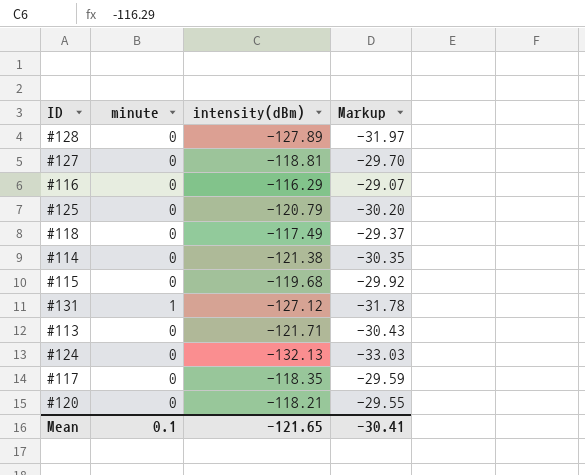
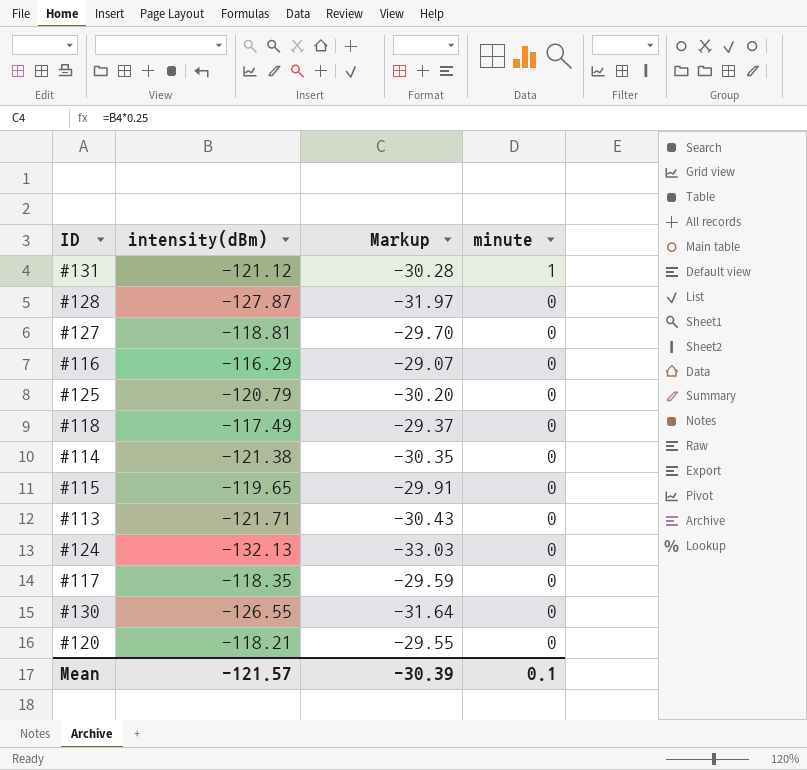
row order: none -> minute descending
column minute | position: 2 -> 4
#131 | intensity(dBm): -127.12 -> -121.12
#131 | Markup: -31.78 -> -30.28
#128 | intensity(dBm): -127.89 -> -127.87
#115 | intensity(dBm): -119.68 -> -119.65
#115 | Markup: -29.92 -> -29.91
row #130: none -> -126.55 | -31.64 | 0
Mean | intensity(dBm): -121.65 -> -121.57
Mean | Markup: -30.41 -> -30.39

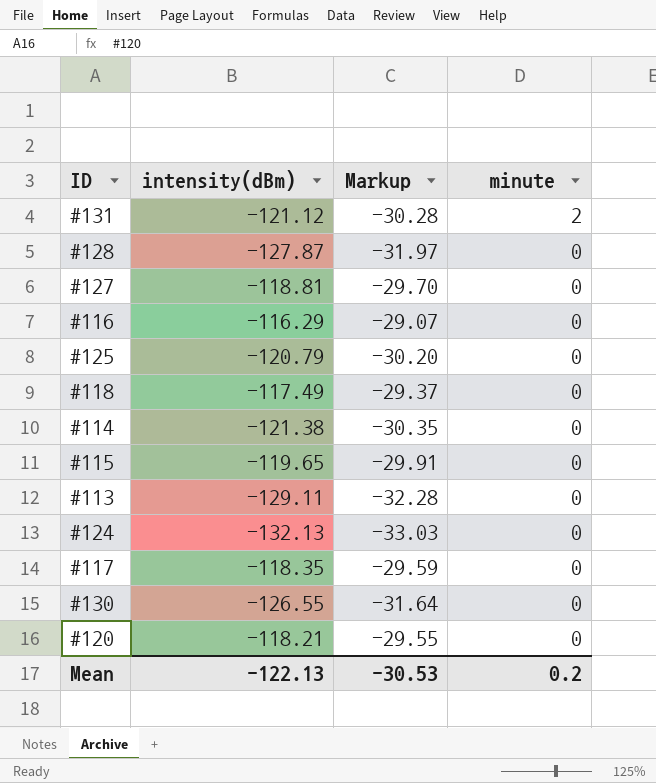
#131 | minute: 1 -> 2
#113 | intensity(dBm): -121.71 -> -129.11
#113 | Markup: -30.43 -> -32.28
Mean | intensity(dBm): -121.57 -> -122.13
Mean | Markup: -30.39 -> -30.53
Mean | minute: 0.1 -> 0.2

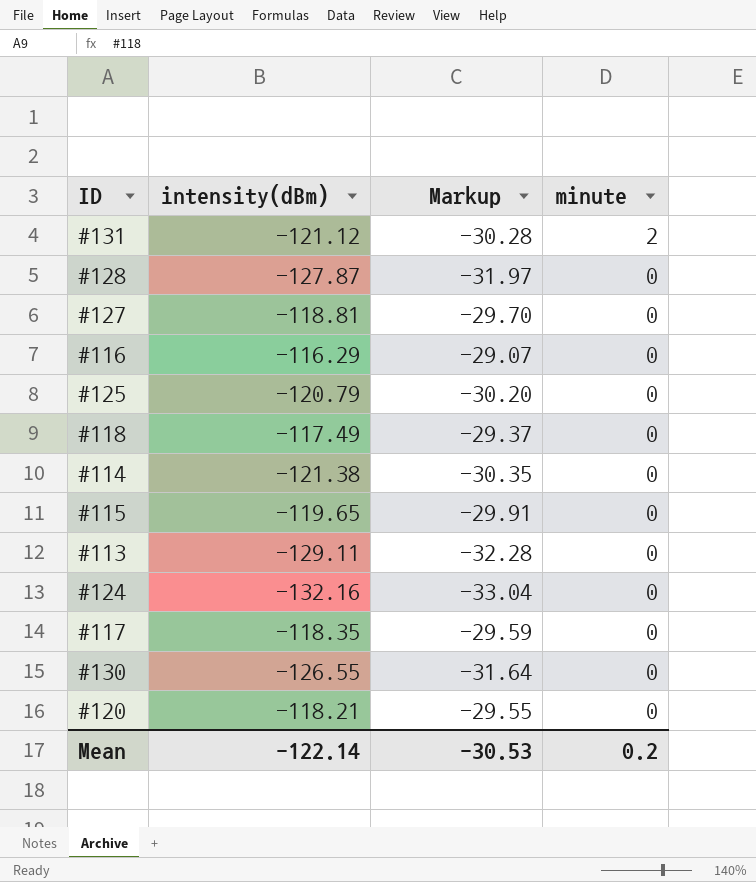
#124 | intensity(dBm): -132.13 -> -132.16
#124 | Markup: -33.03 -> -33.04
Mean | intensity(dBm): -122.13 -> -122.14

